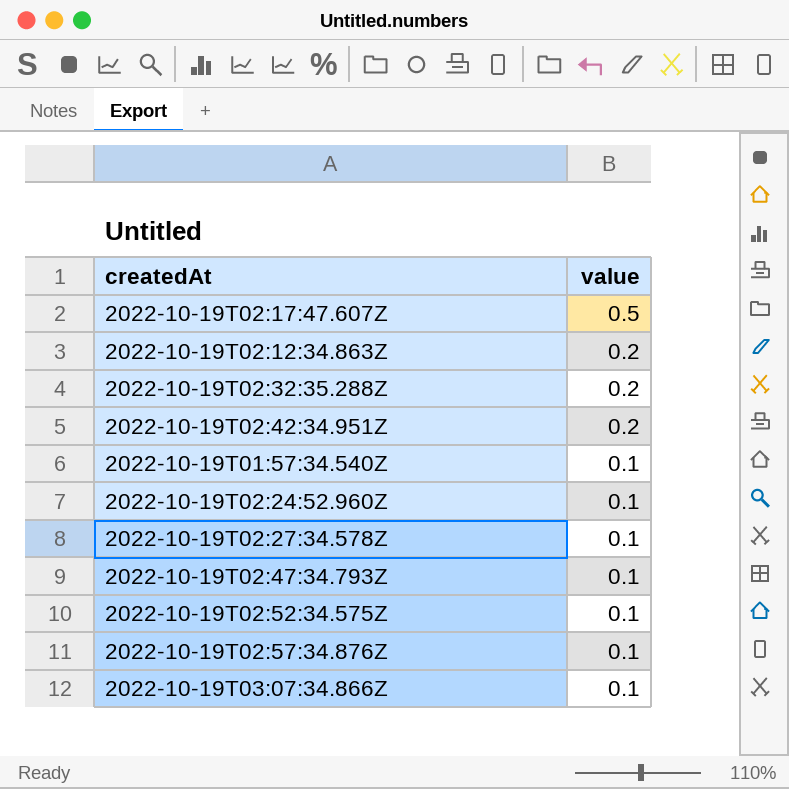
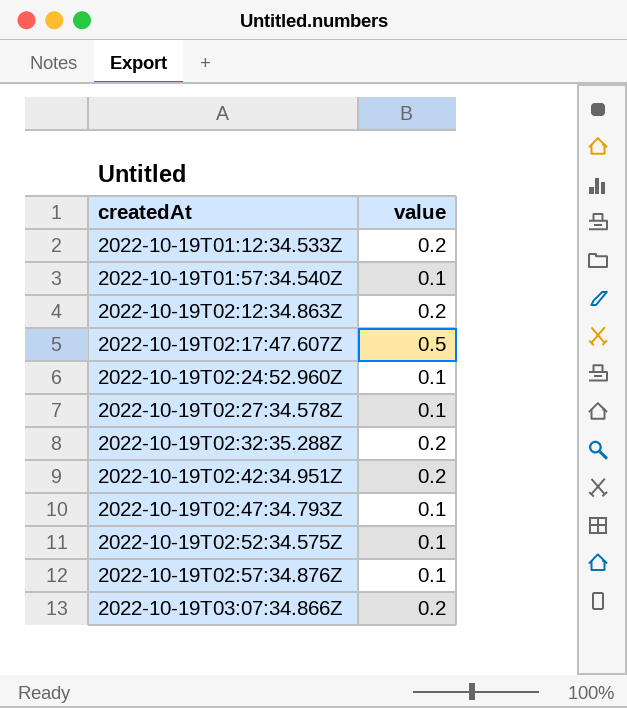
row order: value descending -> createdAt ascending
row 2022-10-19T01:12:34.533Z: none -> 0.2
2022-10-19T03:07:34.866Z | value: 0.1 -> 0.2

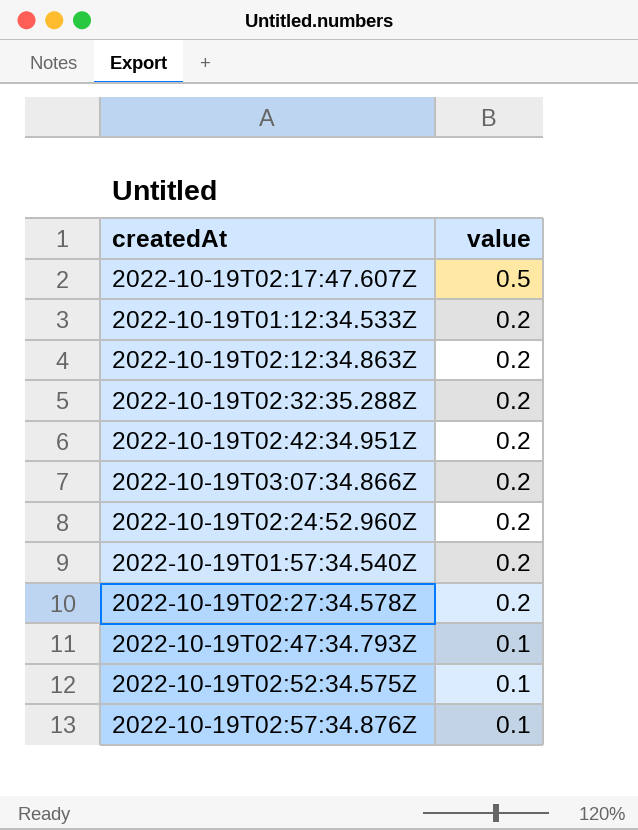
row order: createdAt ascending -> value descending
2022-10-19T02:24:52.960Z | value: 0.1 -> 0.2
2022-10-19T01:57:34.540Z | value: 0.1 -> 0.2
2022-10-19T02:27:34.578Z | value: 0.1 -> 0.2

